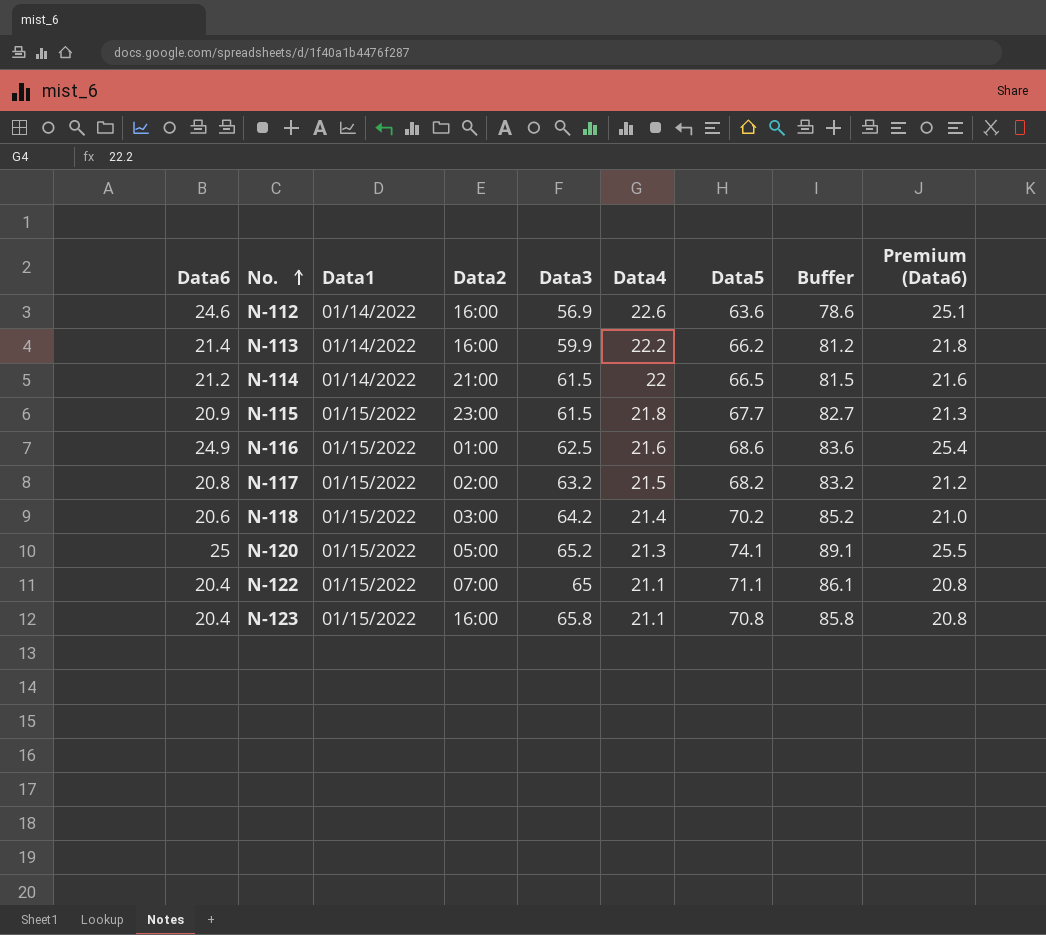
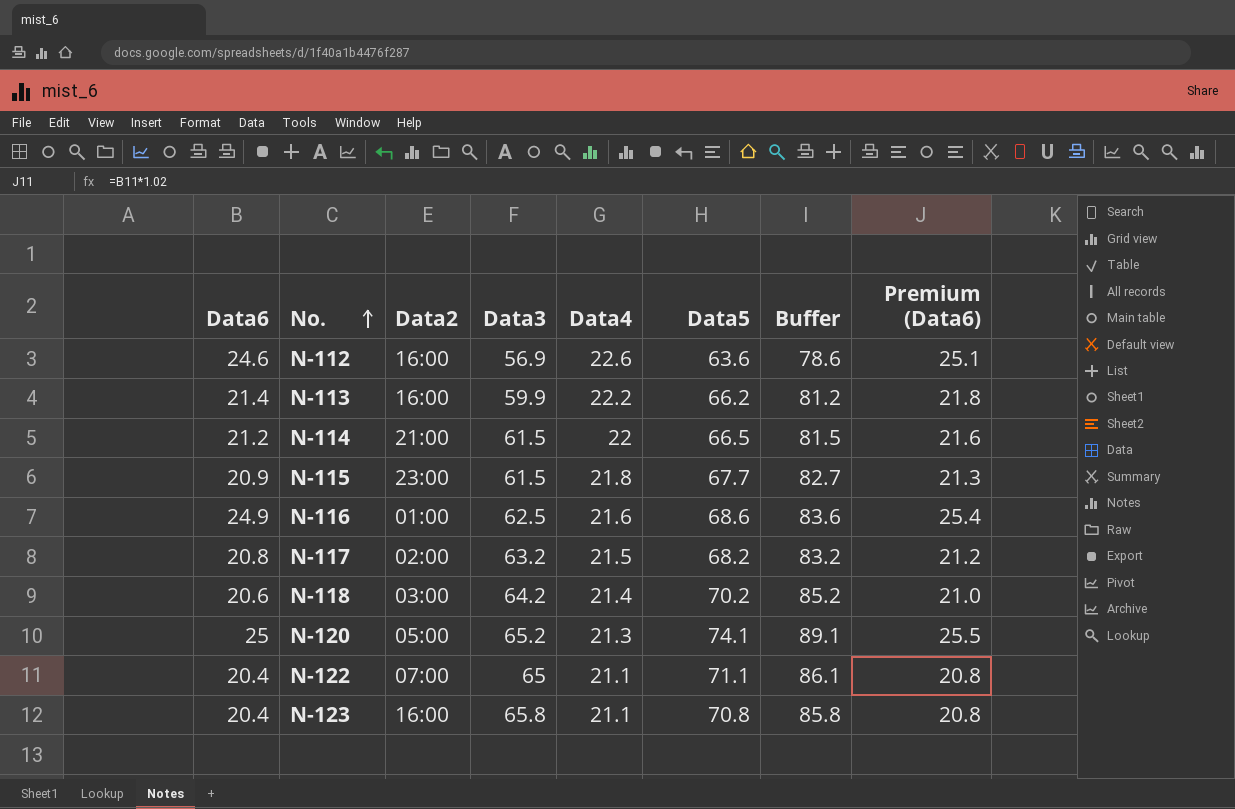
column Data1 | position: 3 -> none

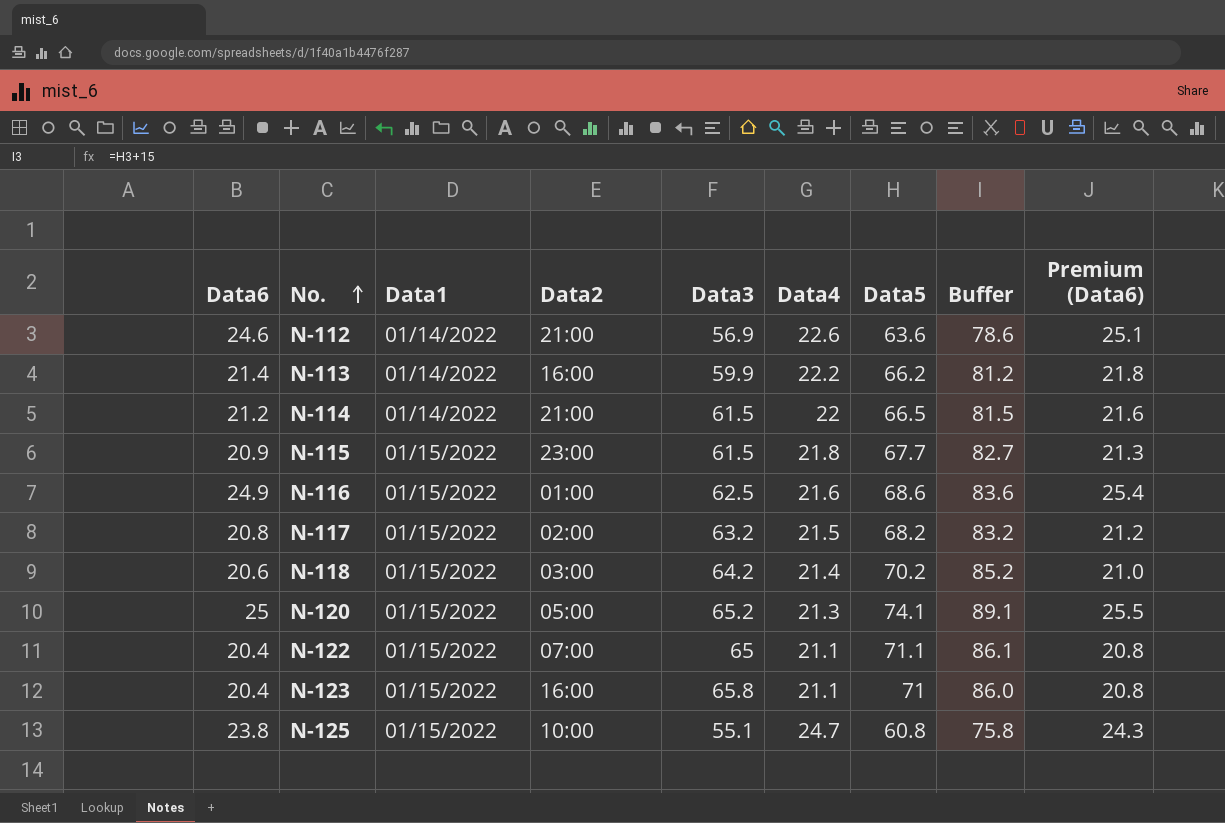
column Data1 | position: none -> 3
N-112 | Data2: 16:00 -> 21:00
N-123 | Data5: 70.8 -> 71
N-123 | Buffer: 85.8 -> 86.0
row N-125: none -> 23.8 | 01/15/2022 | 10:00 | 55.1 | 24.7 | 60.8 | 75.8 | 24.3

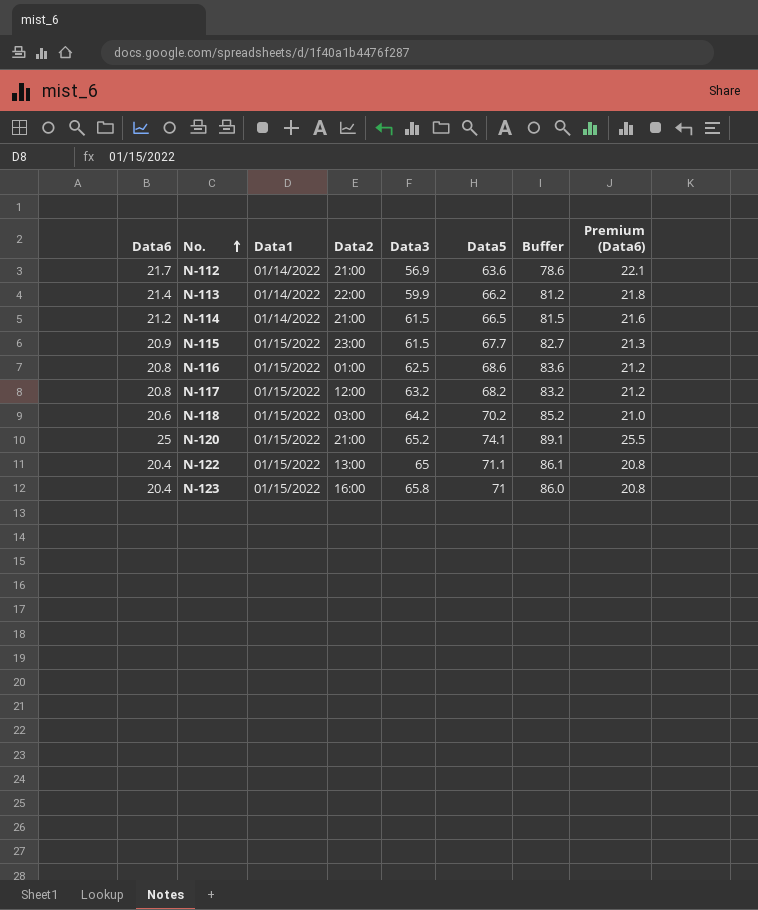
column Data4 | position: 6 -> none
row N-125: 23.8 | 01/15/2022 | 10:00 | 55.1 | 24.7 | 60.8 | 75.8 | 24.3 -> none
N-112 | Data6: 24.6 -> 21.7
N-112 | Premium (Data6): 25.1 -> 22.1
N-113 | Data2: 16:00 -> 22:00
N-116 | Data6: 24.9 -> 20.8
N-116 | Premium (Data6): 25.4 -> 21.2
N-117 | Data2: 02:00 -> 12:00
N-120 | Data2: 05:00 -> 21:00
N-122 | Data2: 07:00 -> 13:00

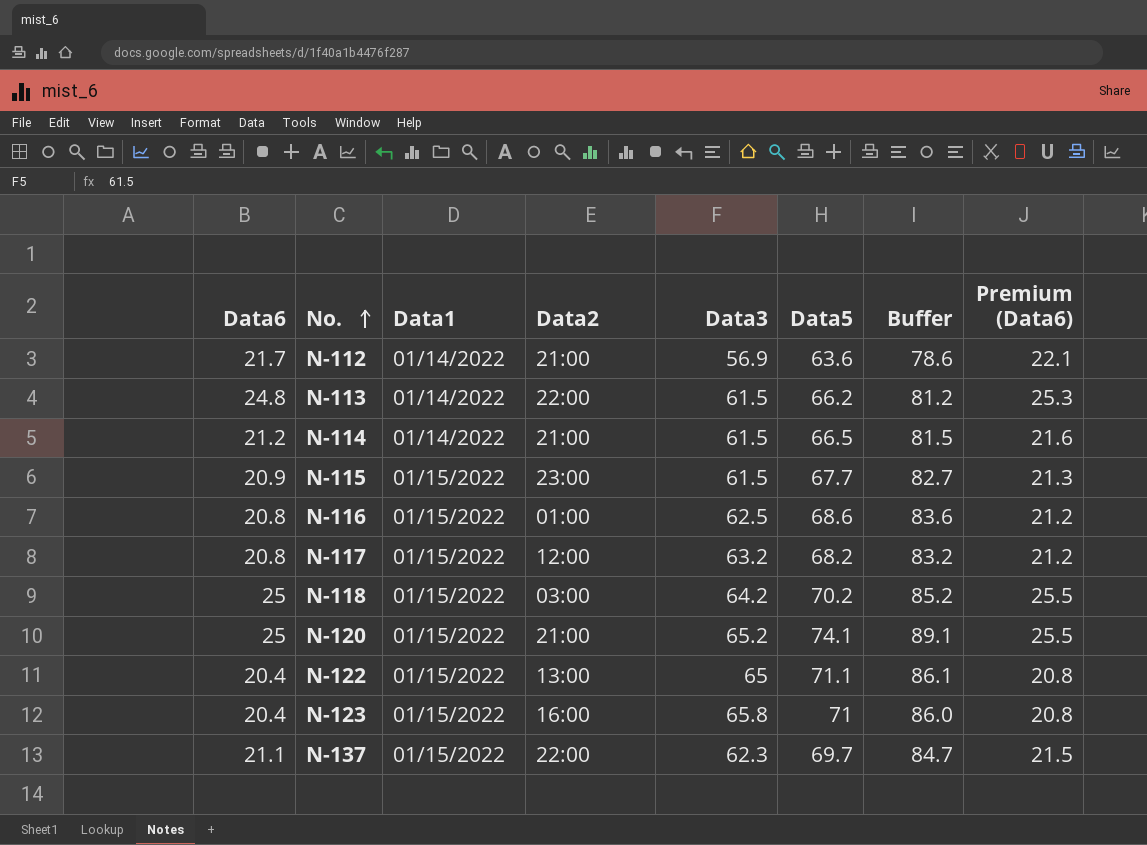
N-113 | Data6: 21.4 -> 24.8
N-113 | Data3: 59.9 -> 61.5
N-113 | Premium (Data6): 21.8 -> 25.3
N-118 | Data6: 20.6 -> 25
N-118 | Premium (Data6): 21.0 -> 25.5
row N-137: none -> 21.1 | 01/15/2022 | 22:00 | 62.3 | 69.7 | 84.7 | 21.5

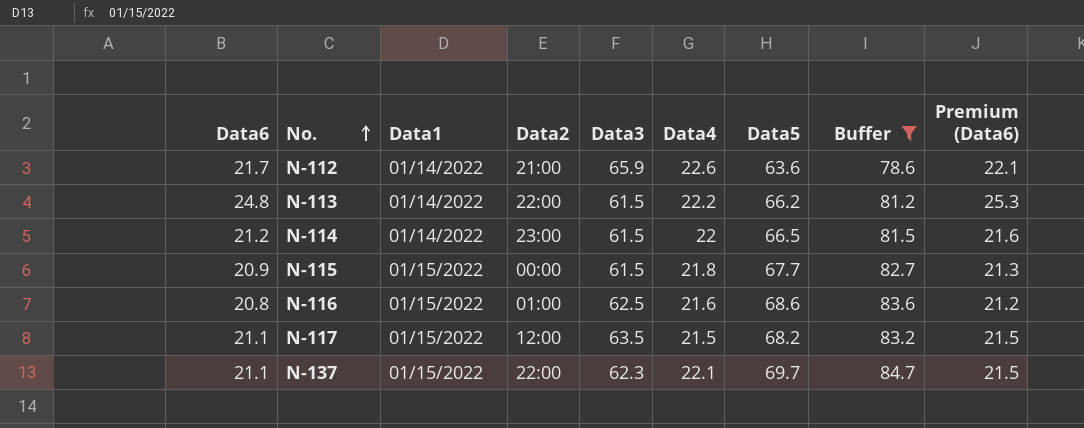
filter: none -> Buffer <= 84.7
column Data4 | position: none -> 6
N-112 | Data3: 56.9 -> 65.9
N-114 | Data2: 21:00 -> 23:00
N-115 | Data2: 23:00 -> 00:00
N-117 | Data6: 20.8 -> 21.1
N-117 | Data3: 63.2 -> 63.5
N-117 | Premium (Data6): 21.2 -> 21.5

